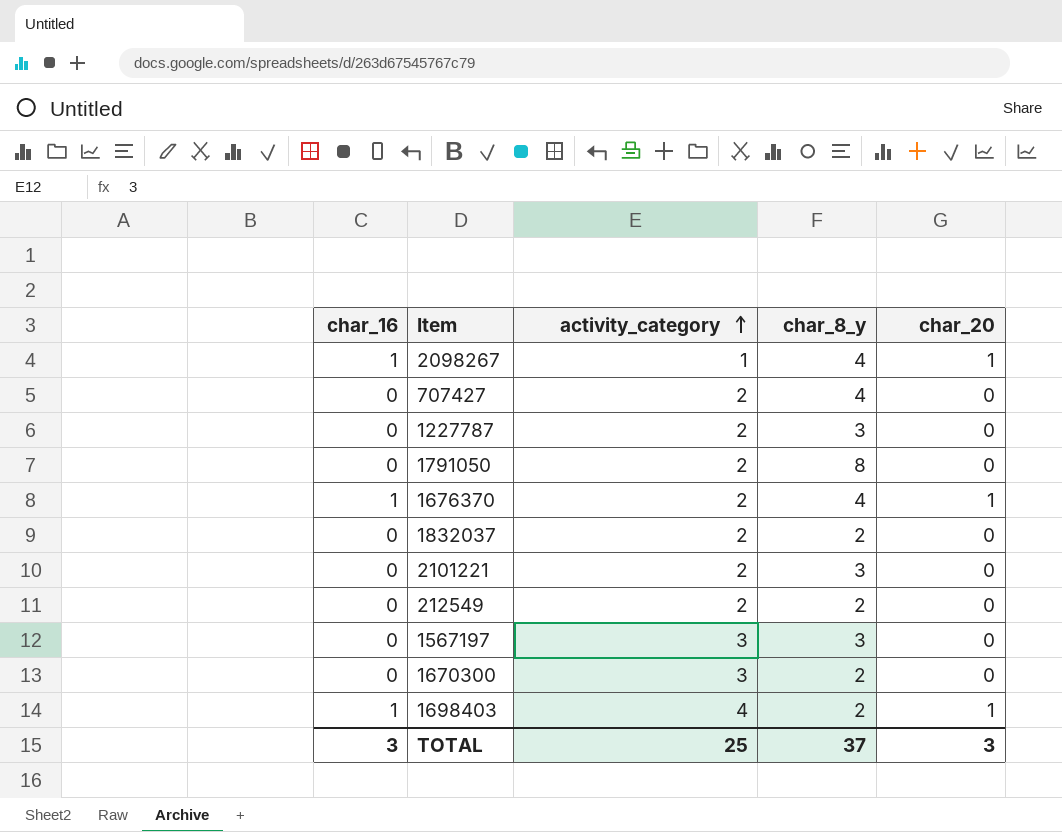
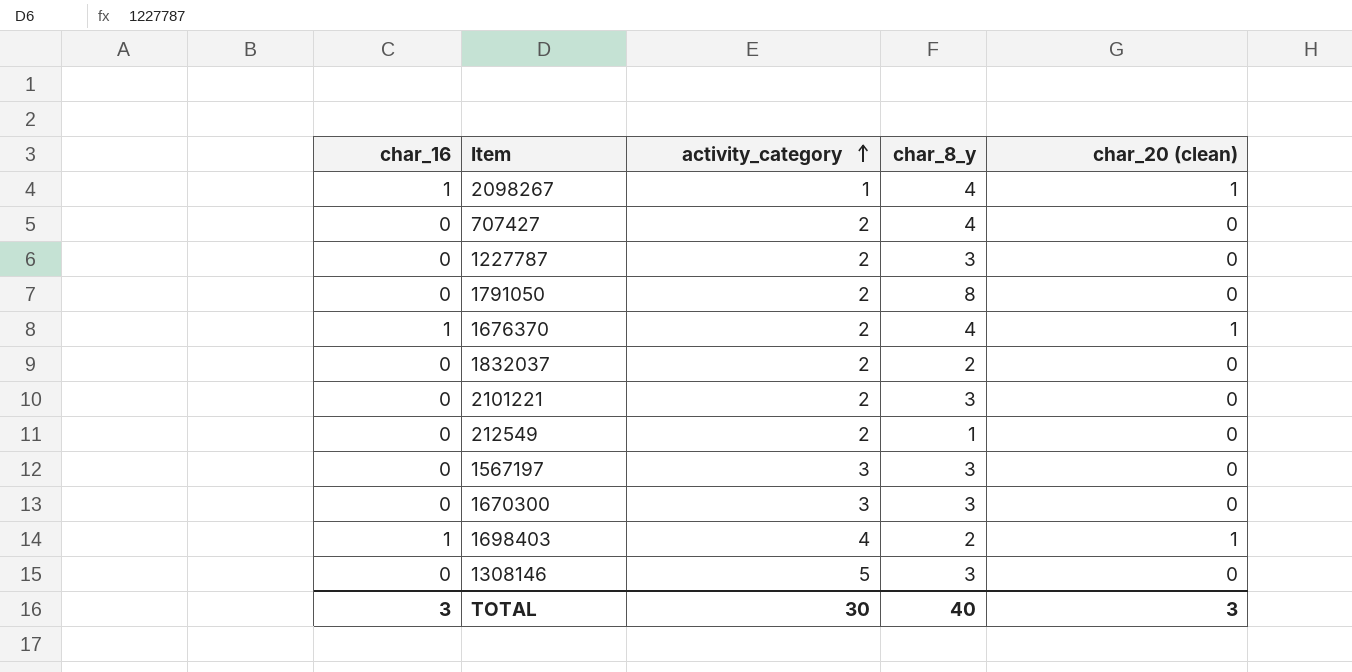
column name: char_20 -> char_20 (clean)
212549 | char_8_y: 2 -> 1
1670300 | char_8_y: 2 -> 3
row 1308146: none -> 0 | 5 | 3 | 0
TOTAL | activity_category: 25 -> 30
TOTAL | char_8_y: 37 -> 40

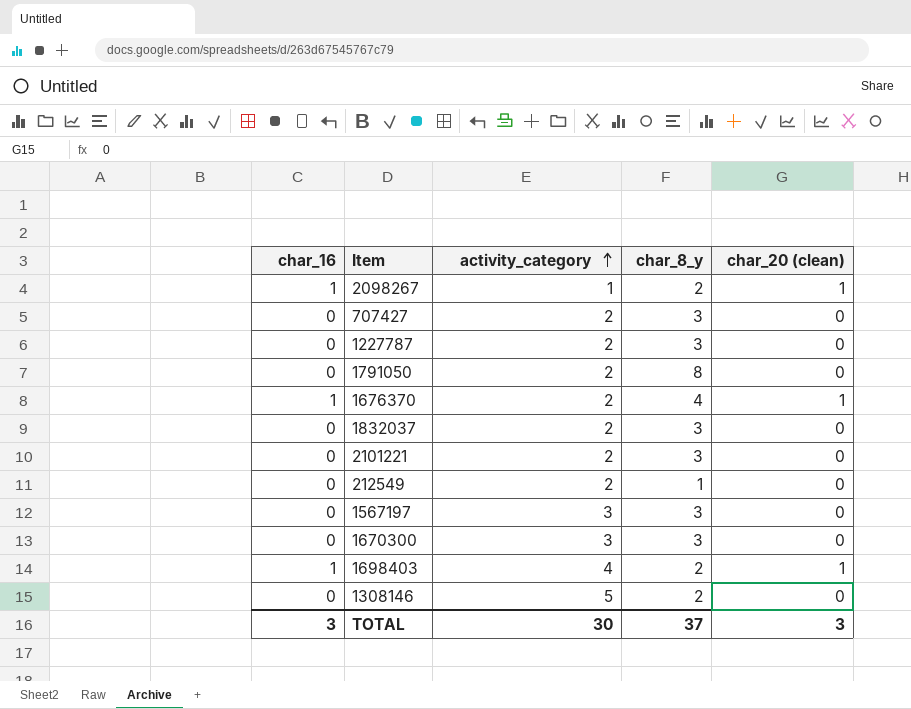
2098267 | char_8_y: 4 -> 2
707427 | char_8_y: 4 -> 3
1832037 | char_8_y: 2 -> 3
1308146 | char_8_y: 3 -> 2
TOTAL | char_8_y: 40 -> 37

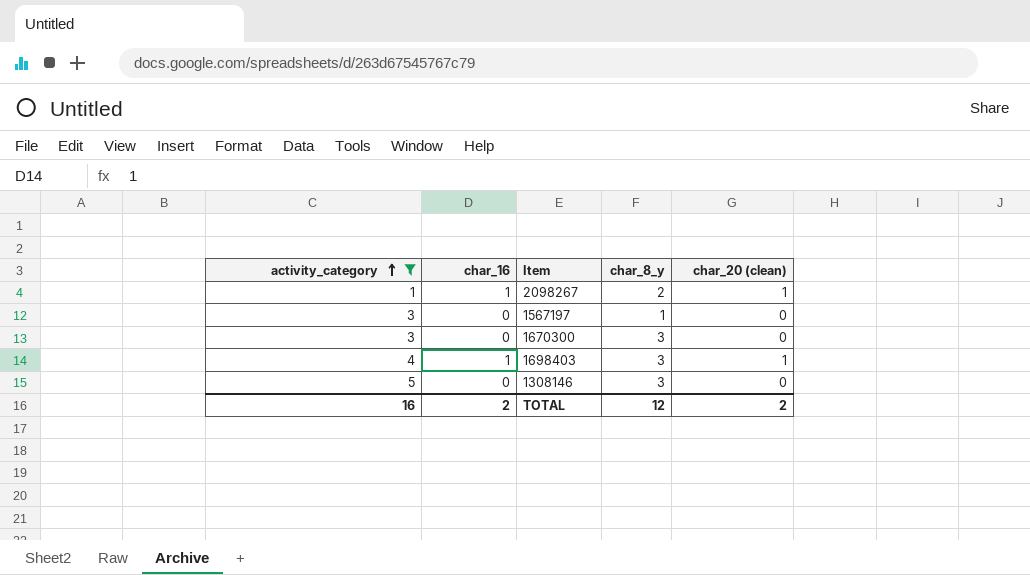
filter: none -> activity_category != 2
column activity_category | position: 3 -> 1
1567197 | char_8_y: 3 -> 1
1698403 | char_8_y: 2 -> 3
1308146 | char_8_y: 2 -> 3
TOTAL | activity_category: 30 -> 16
TOTAL | char_16: 3 -> 2
TOTAL | char_8_y: 37 -> 12
TOTAL | char_20 (clean): 3 -> 2

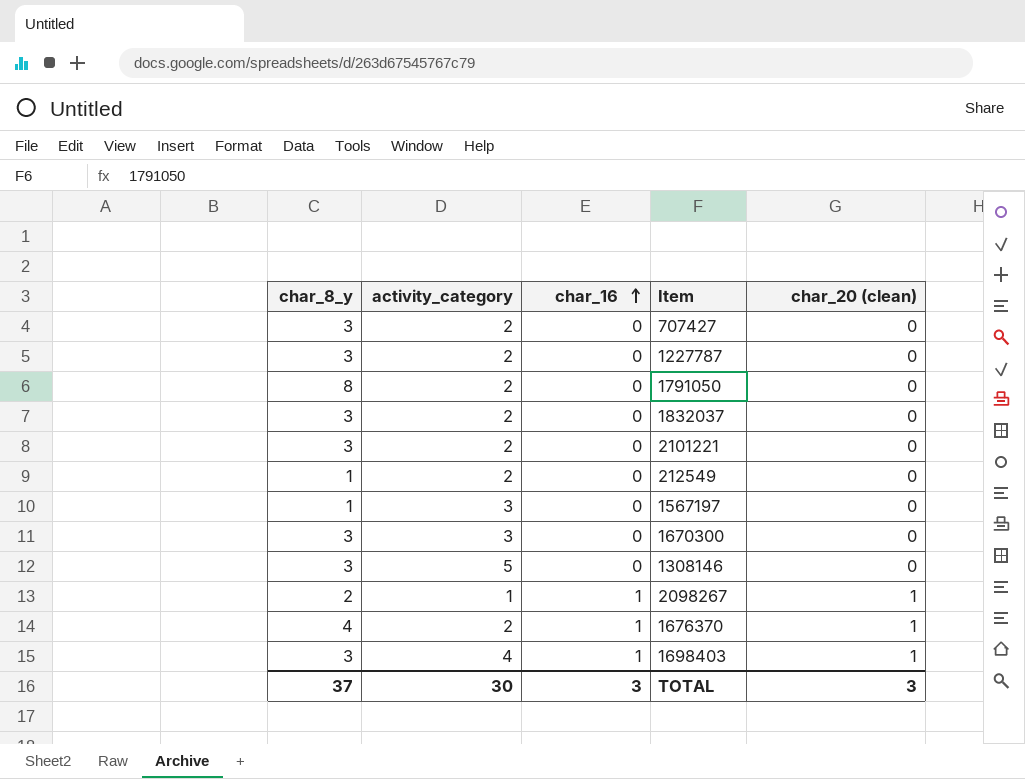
filter: activity_category != 2 -> none
row order: activity_category ascending -> char_16 ascending
column char_8_y | position: 4 -> 1
TOTAL | char_8_y: 12 -> 37
TOTAL | activity_category: 16 -> 30
TOTAL | char_16: 2 -> 3
TOTAL | char_20 (clean): 2 -> 3

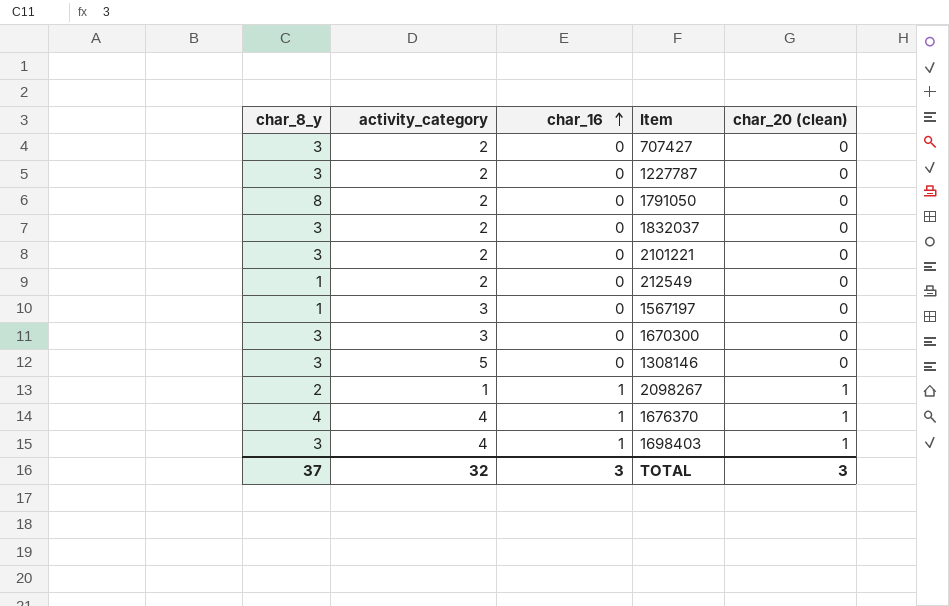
1676370 | activity_category: 2 -> 4
TOTAL | activity_category: 30 -> 32

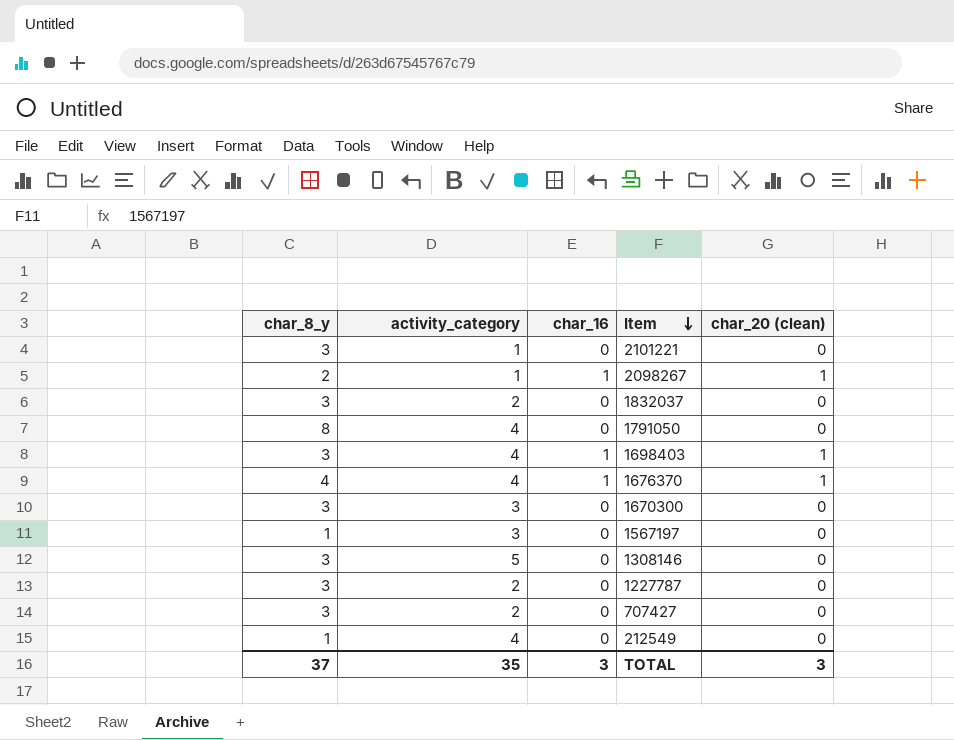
row order: char_16 ascending -> Item descending
2101221 | activity_category: 2 -> 1
1791050 | activity_category: 2 -> 4
212549 | activity_category: 2 -> 4
TOTAL | activity_category: 32 -> 35

